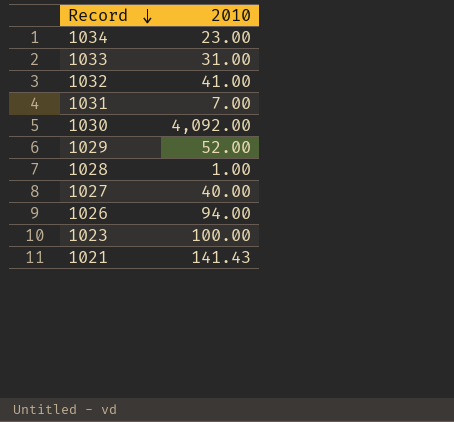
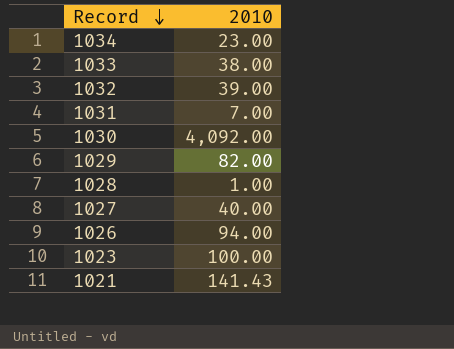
1033 | 2010: 31.00 -> 38.00
1032 | 2010: 41.00 -> 39.00
1029 | 2010: 52.00 -> 82.00

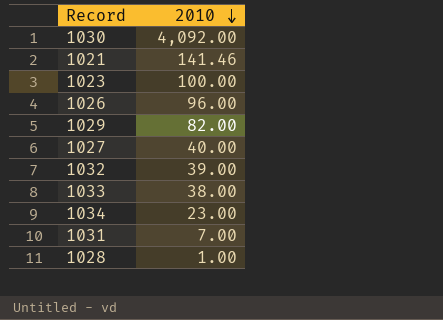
row order: Record descending -> 2010 descending
1021 | 2010: 141.43 -> 141.46
1026 | 2010: 94.00 -> 96.00

